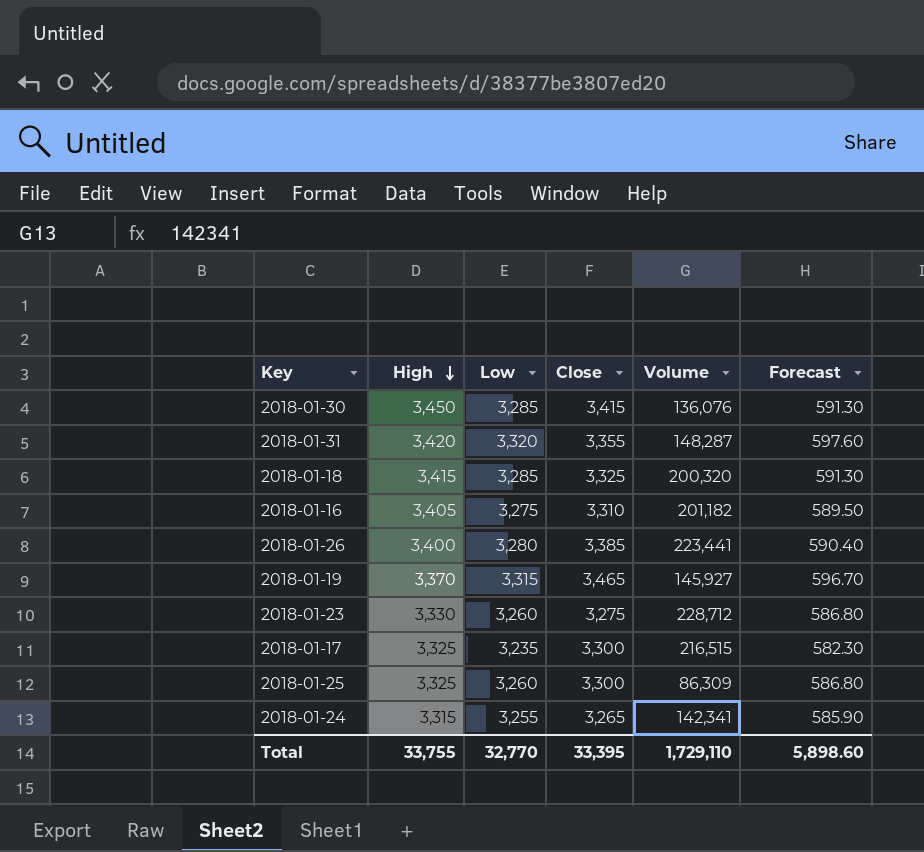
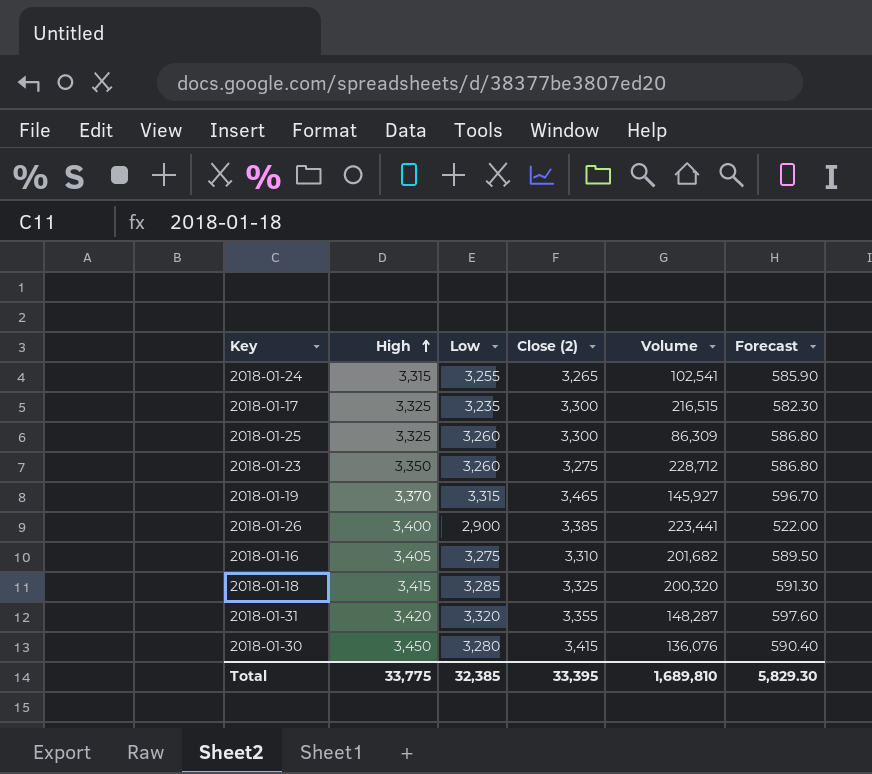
row order: High descending -> High ascending
column name: Close -> Close (2)
2018-01-24 | Volume: 142,341 -> 102,541
2018-01-23 | High: 3,330 -> 3,350
2018-01-26 | Low: 3,280 -> 2,900
2018-01-26 | Forecast: 590.40 -> 522.00
2018-01-16 | Volume: 201,182 -> 201,682
2018-01-30 | Low: 3,285 -> 3,280
2018-01-30 | Forecast: 591.30 -> 590.40
Total | High: 33,755 -> 33,775
Total | Low: 32,770 -> 32,385
Total | Volume: 1,729,110 -> 1,689,810
Total | Forecast: 5,898.60 -> 5,829.30

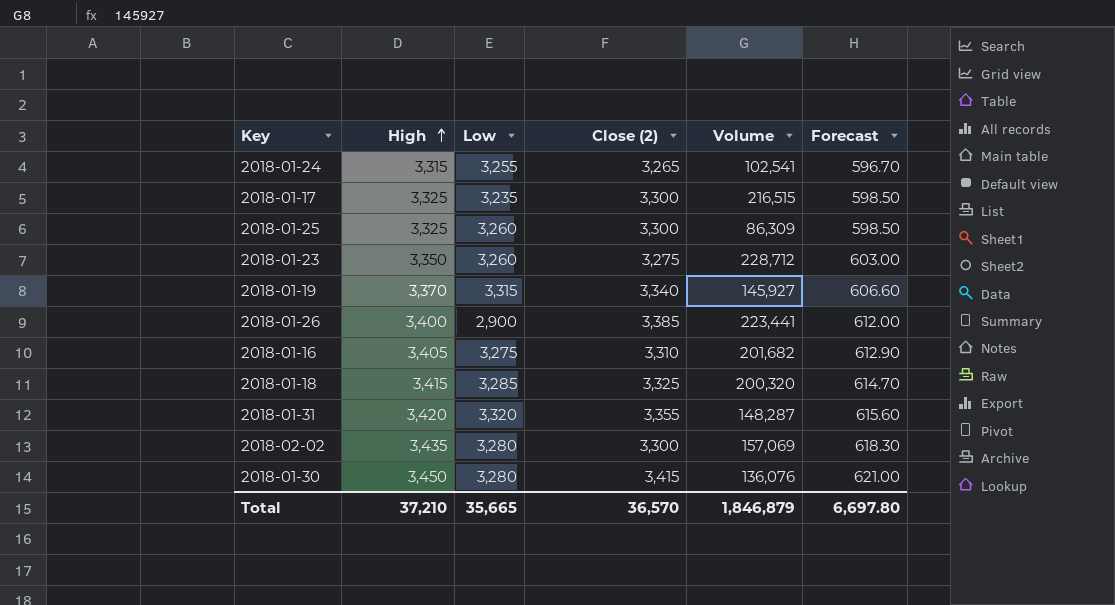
column Forecast | formula: [Low] * 0.18 -> [High] * 0.18
2018-01-19 | Close (2): 3,465 -> 3,340
row 2018-02-02: none -> 3,435 | 3,280 | 3,300 | 157,069 | 618.30
Total | High: 33,775 -> 37,210
Total | Low: 32,385 -> 35,665
Total | Close (2): 33,395 -> 36,570
Total | Volume: 1,689,810 -> 1,846,879
Total | Forecast: 5,829.30 -> 6,697.80

